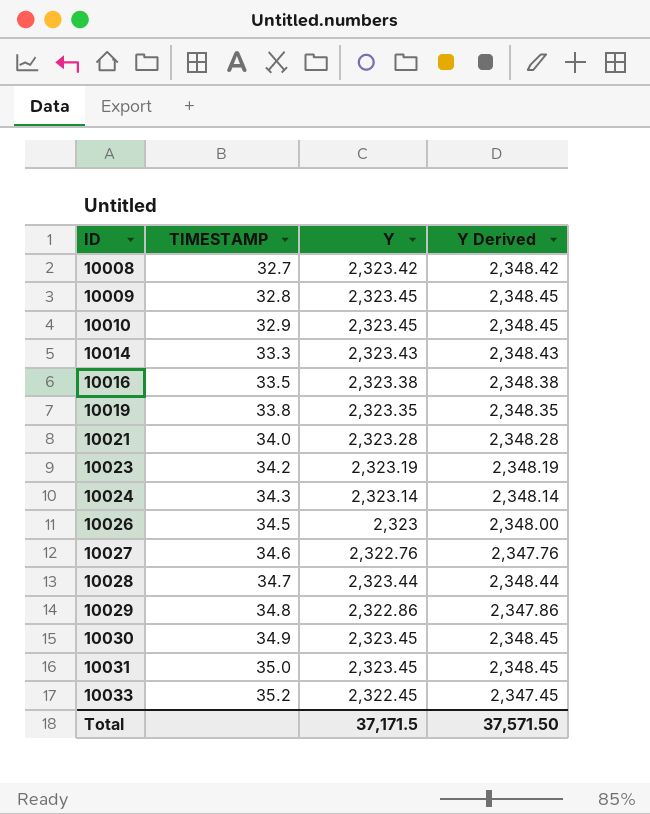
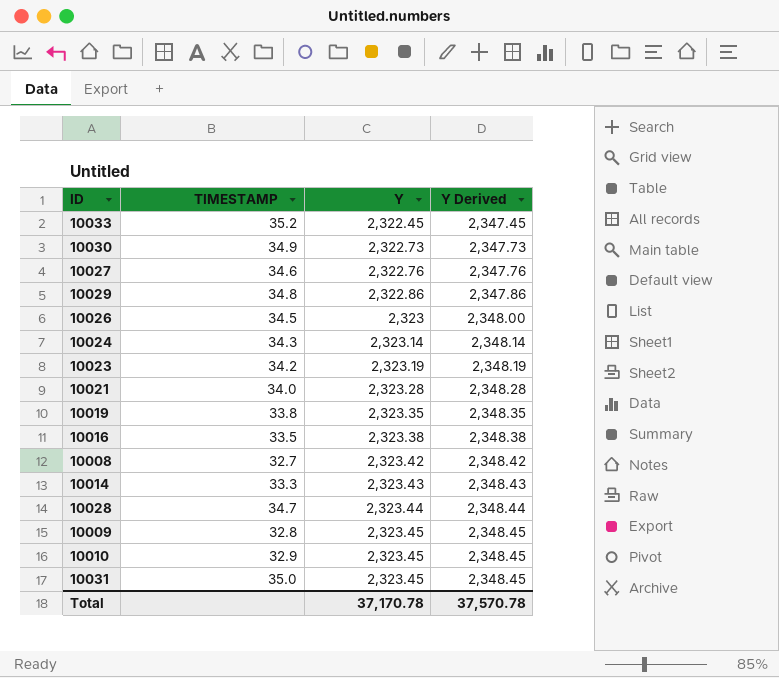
row order: ID ascending -> Y ascending
10030 | Y: 2,323.45 -> 2,322.73
10030 | Y Derived: 2,348.45 -> 2,347.73
Total | Y: 37,171.5 -> 37,170.78
Total | Y Derived: 37,571.50 -> 37,570.78

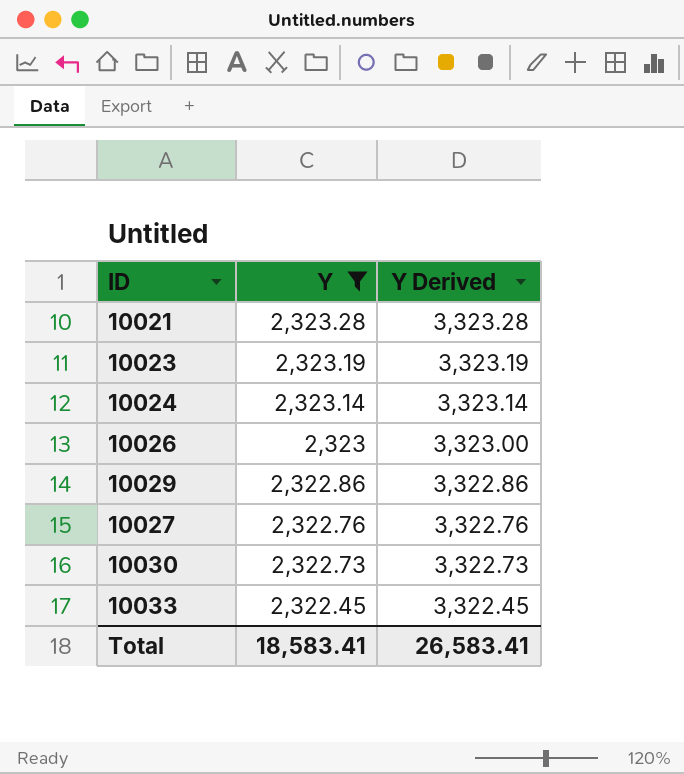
filter: none -> Y <= 2,323.28
row order: Y ascending -> Y descending
column TIMESTAMP | position: 2 -> none
column Y Derived | formula: [Y] + 25 -> [Y] + 1000
Total | Y: 37,170.78 -> 18,583.41
Total | Y Derived: 37,570.78 -> 26,583.41

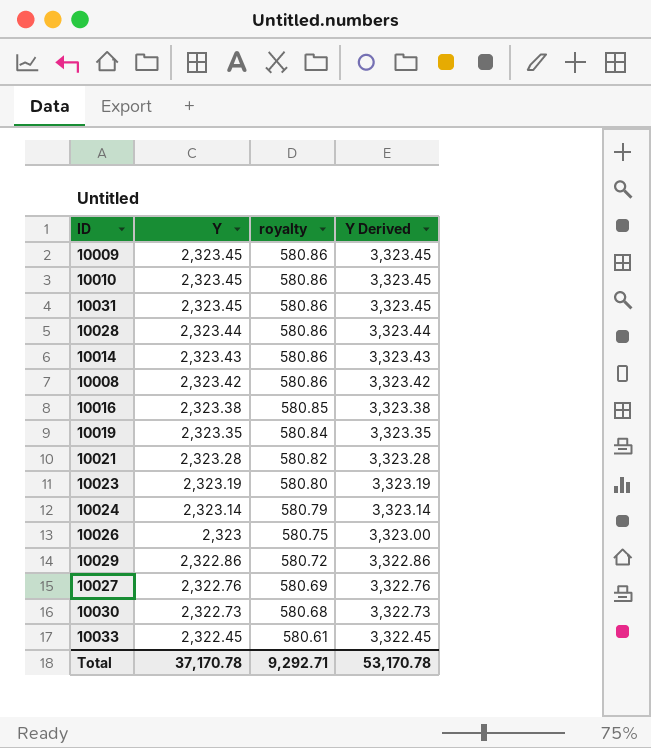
filter: Y <= 2,323.28 -> none
column royalty | formula: none -> [Y] * 0.25
Total | Y: 18,583.41 -> 37,170.78
Total | Y Derived: 26,583.41 -> 53,170.78

